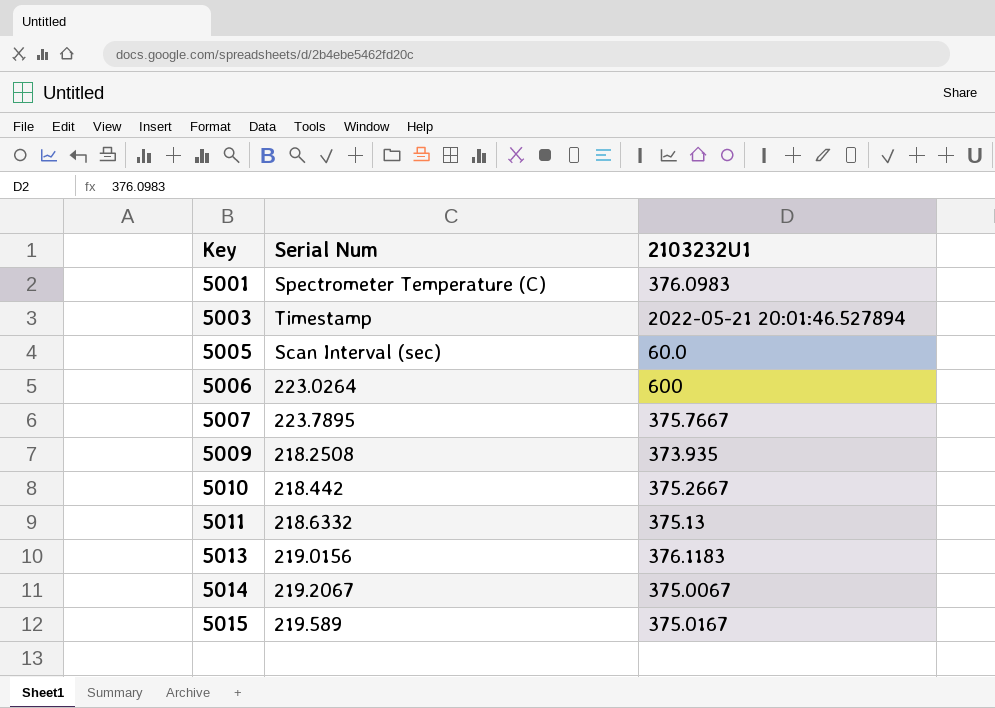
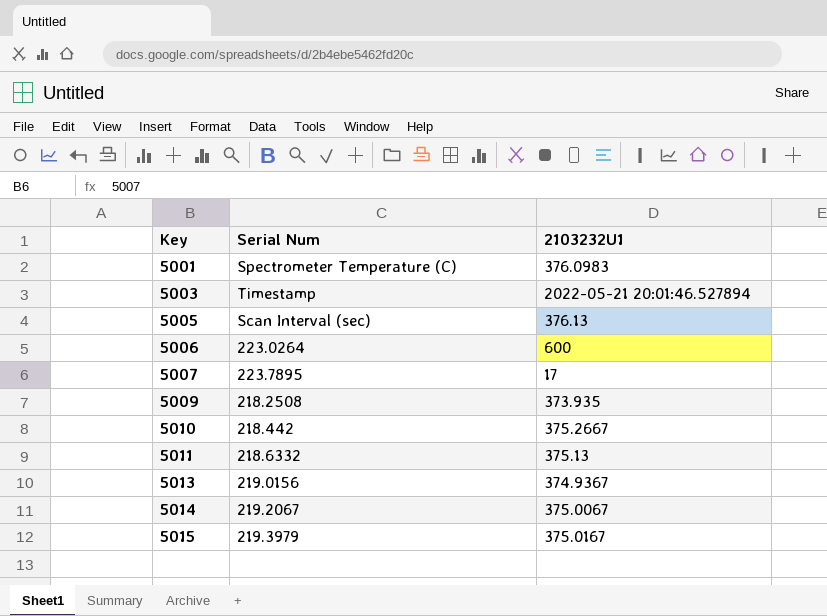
5005 | 2103232U1: 60.0 -> 376.13
5007 | 2103232U1: 375.7667 -> 17
5013 | 2103232U1: 376.1183 -> 374.9367
5015 | Serial Num: 219.589 -> 219.3979

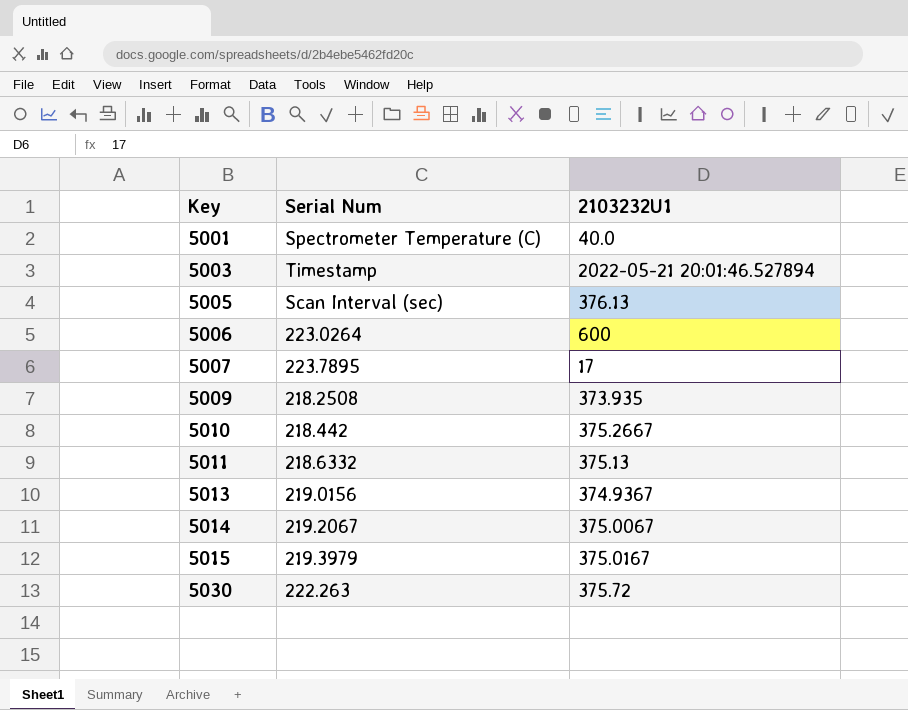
5001 | 2103232U1: 376.0983 -> 40.0
row 5030: none -> 222.263 | 375.72

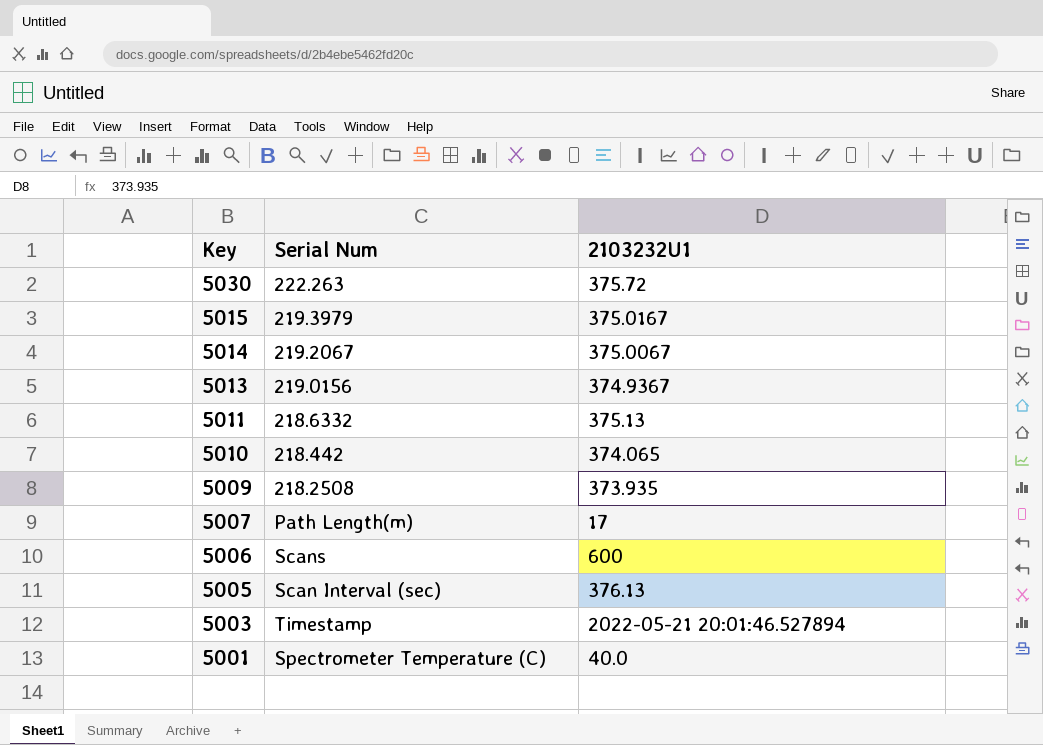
row order: Key ascending -> Key descending
5010 | 2103232U1: 375.2667 -> 374.065
5007 | Serial Num: 223.7895 -> Path Length(m)
5006 | Serial Num: 223.0264 -> Scans

